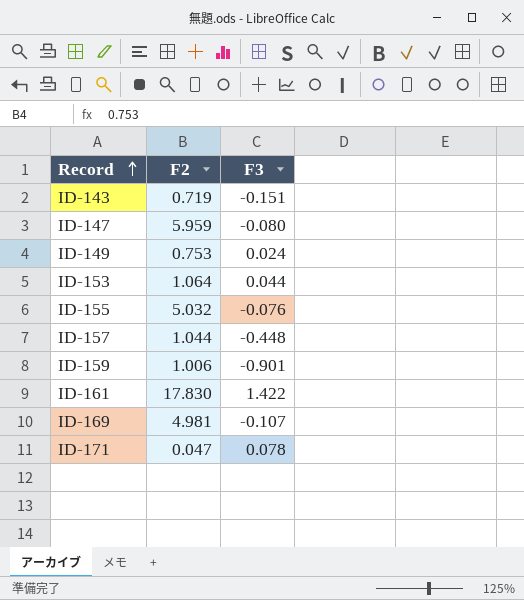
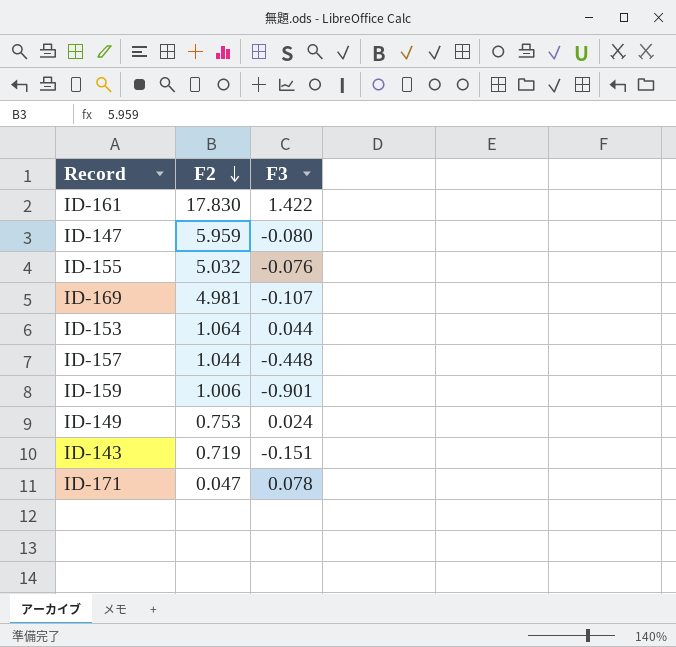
row order: Record ascending -> F2 descending

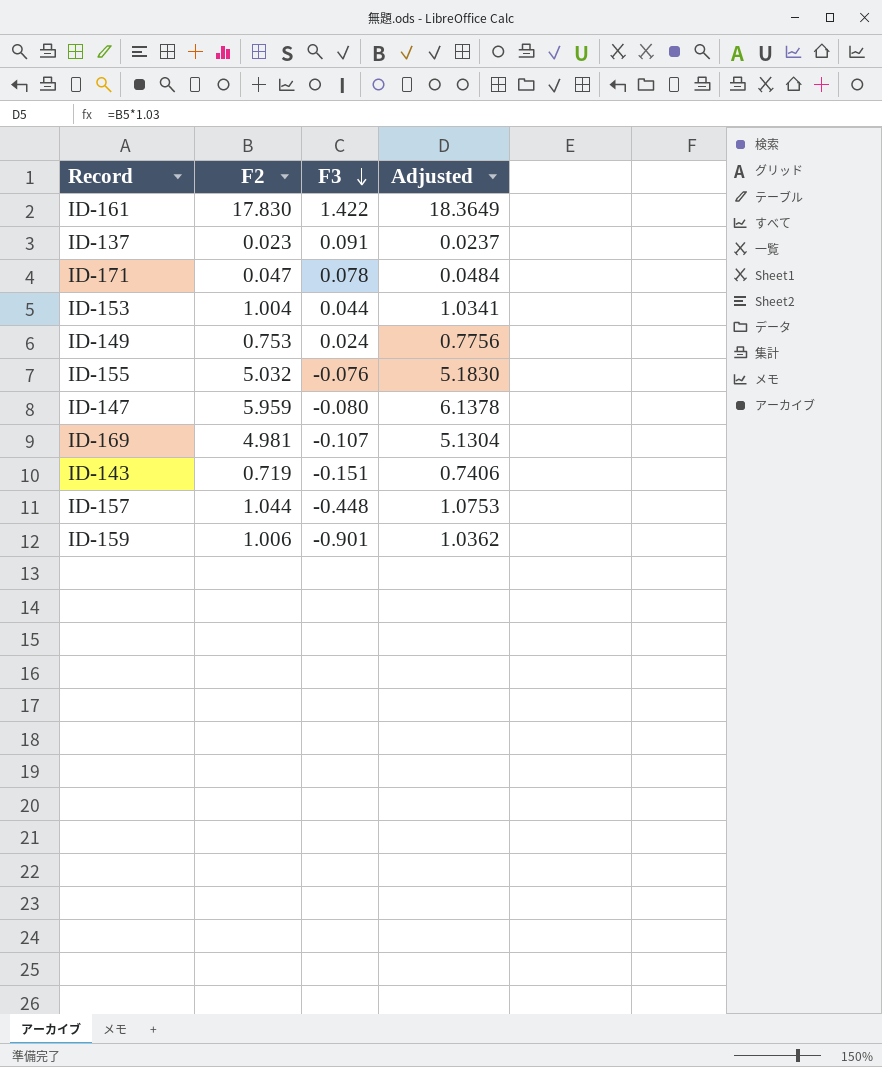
row order: F2 descending -> F3 descending
column Adjusted | formula: none -> [F2] * 1.03
row ID-137: none -> 0.023 | 0.091 | 0.0237
ID-153 | F2: 1.064 -> 1.004

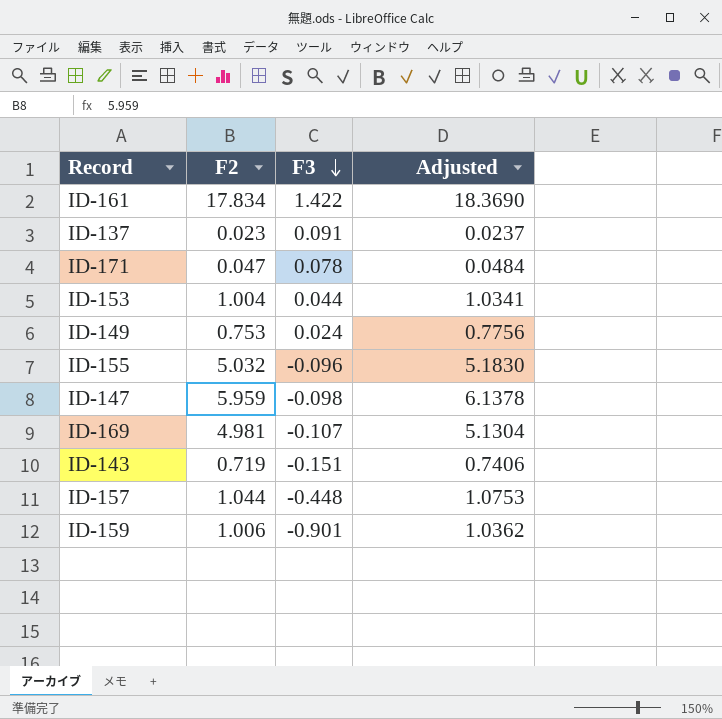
ID-161 | F2: 17.830 -> 17.834
ID-161 | Adjusted: 18.3649 -> 18.3690
ID-155 | F3: -0.076 -> -0.096
ID-147 | F3: -0.080 -> -0.098

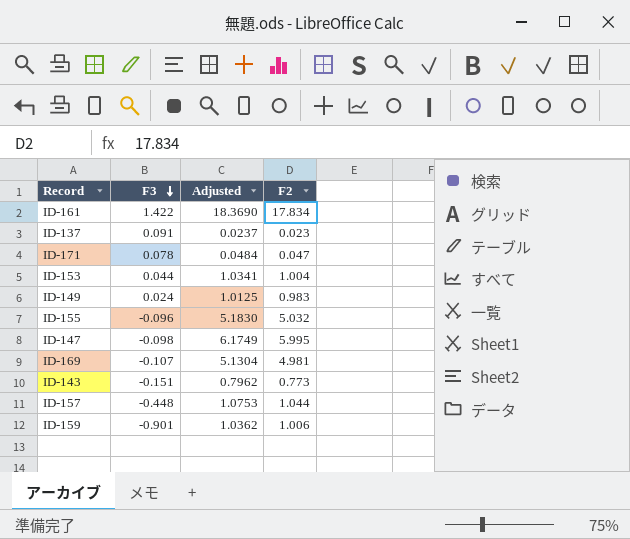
column F2 | position: 2 -> 4
ID-149 | Adjusted: 0.7756 -> 1.0125
ID-149 | F2: 0.753 -> 0.983
ID-147 | Adjusted: 6.1378 -> 6.1749
ID-147 | F2: 5.959 -> 5.995
ID-143 | Adjusted: 0.7406 -> 0.7962
ID-143 | F2: 0.719 -> 0.773

